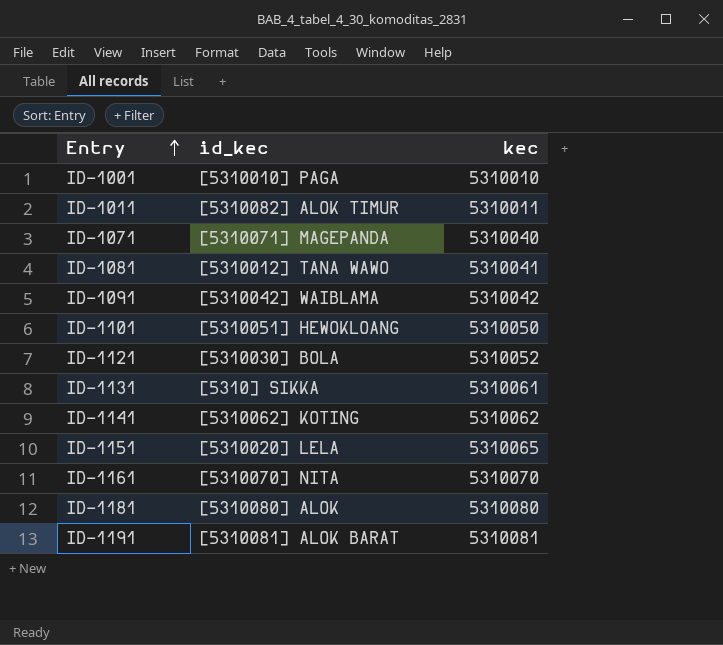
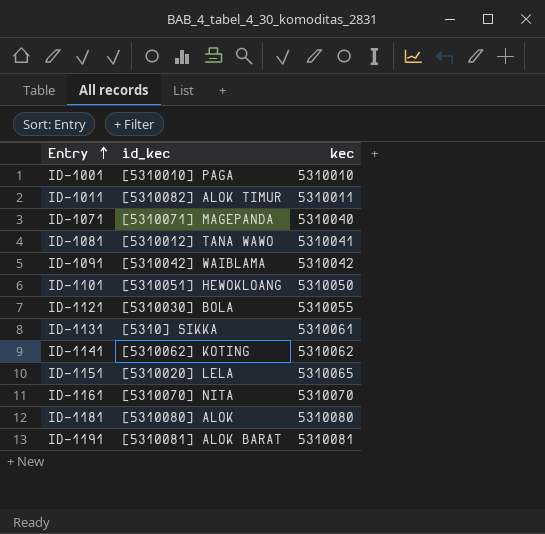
ID-1121 | kec: 5310052 -> 5310055

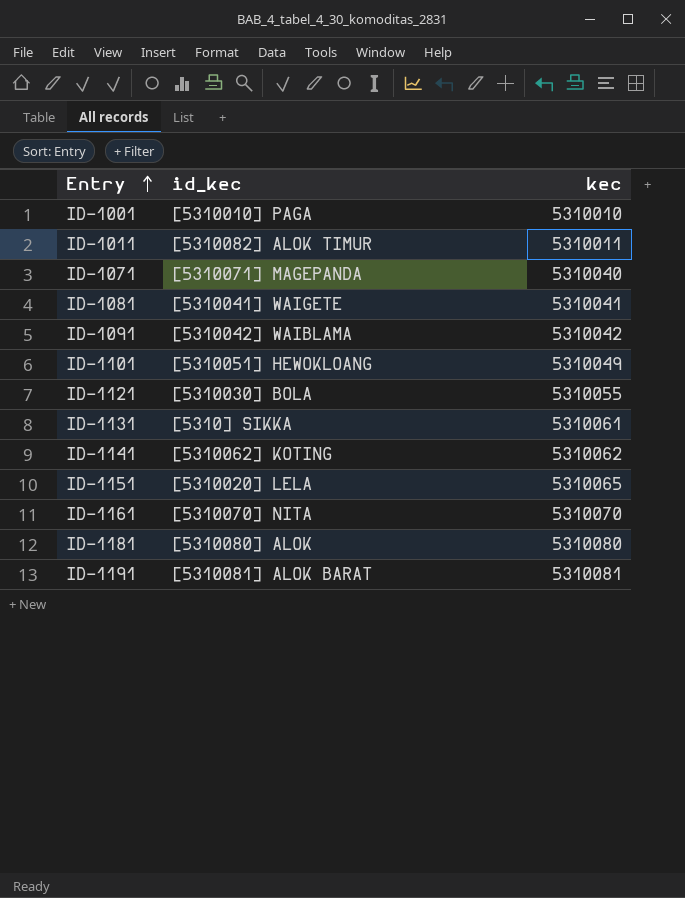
ID-1081 | id_kec: [5310012] TANA WAWO -> [5310041] WAIGETE
ID-1101 | kec: 5310050 -> 5310049

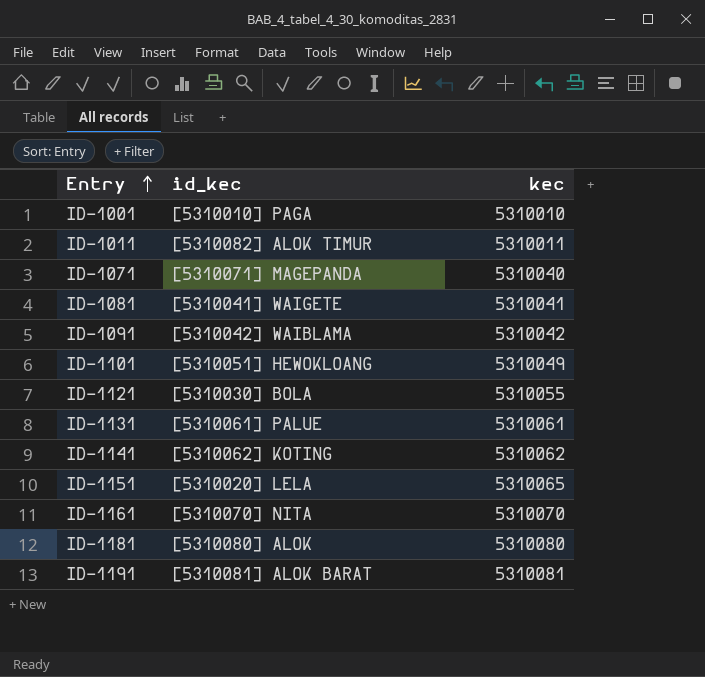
ID-1131 | id_kec: [5310] SIKKA -> [5310061] PALUE

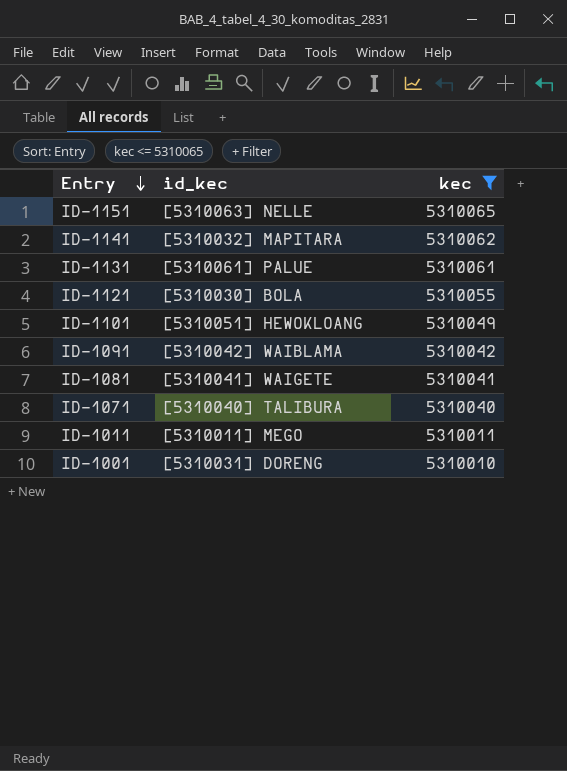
filter: none -> kec <= 5310065
row order: Entry ascending -> Entry descending
ID-1151 | id_kec: [5310020] LELA -> [5310063] NELLE
ID-1141 | id_kec: [5310062] KOTING -> [5310032] MAPITARA
ID-1071 | id_kec: [5310071] MAGEPANDA -> [5310040] TALIBURA
ID-1011 | id_kec: [5310082] ALOK TIMUR -> [5310011] MEGO
ID-1001 | id_kec: [5310010] PAGA -> [5310031] DORENG

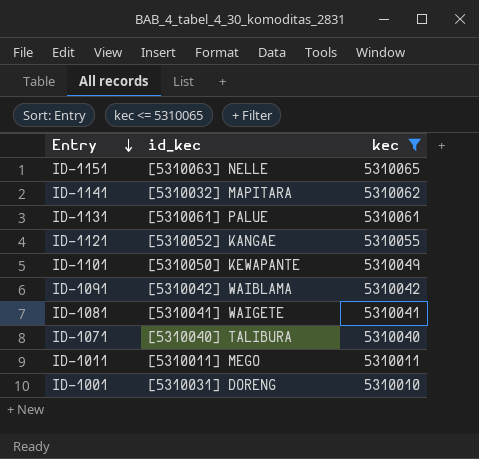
ID-1121 | id_kec: [5310030] BOLA -> [5310052] KANGAE
ID-1101 | id_kec: [5310051] HEWOKLOANG -> [5310050] KEWAPANTE

